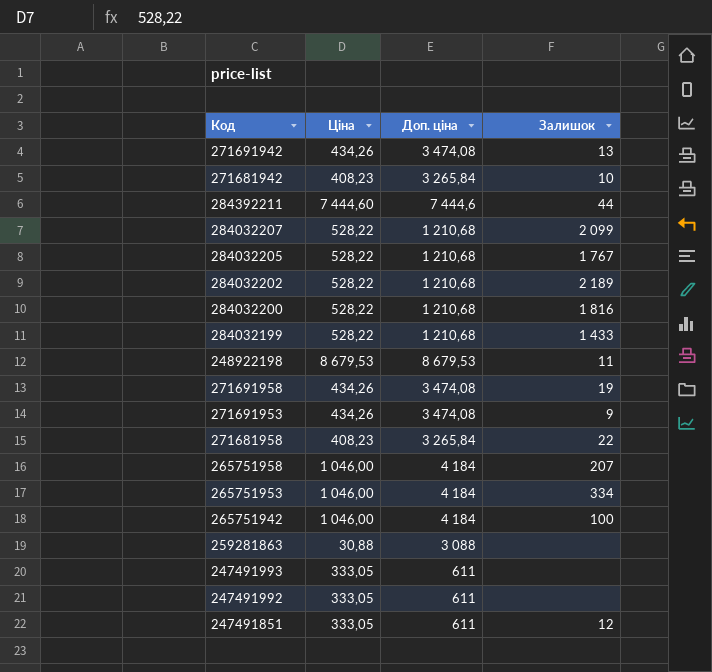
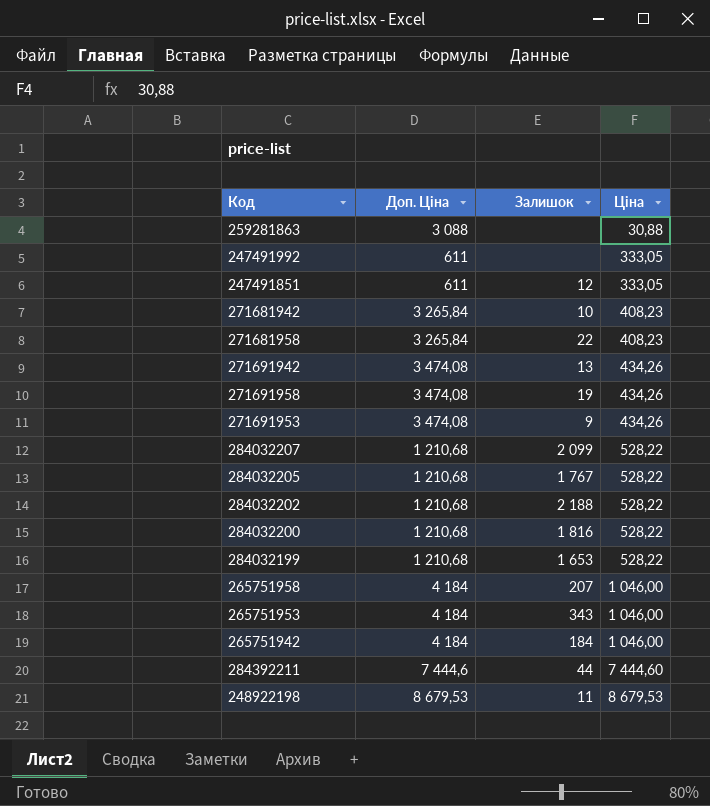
row order: none -> Ціна ascending
column name: Доп. ціна -> Доп. Ціна
column Ціна | position: 2 -> 4
row 247491993: 333,05 | 611 | none -> none
284032202 | Залишок: 2 189 -> 2 188
284032199 | Залишок: 1 433 -> 1 653
265751953 | Залишок: 334 -> 343
265751942 | Залишок: 100 -> 184

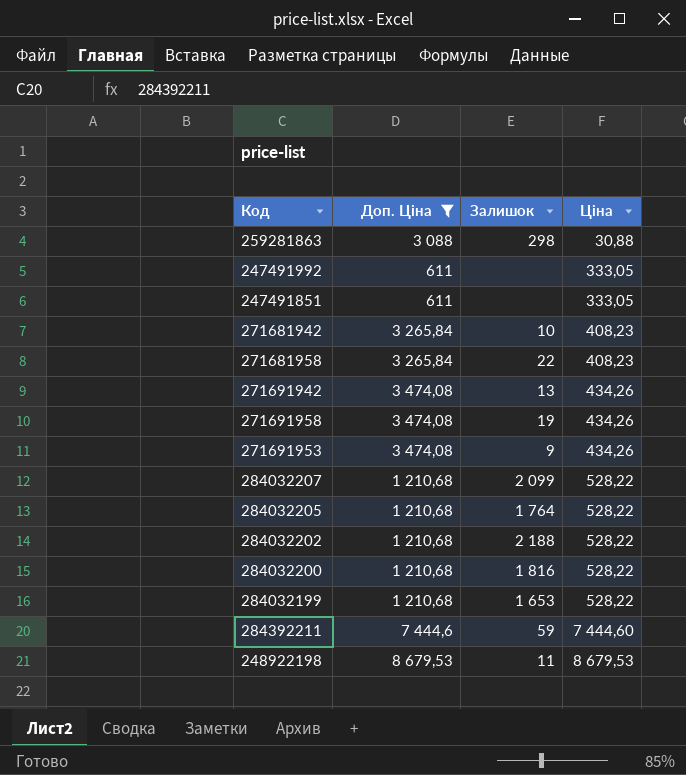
filter: none -> Доп. Ціна != 4 184
259281863 | Залишок: none -> 298
247491851 | Залишок: 12 -> none
284032205 | Залишок: 1 767 -> 1 764
284392211 | Залишок: 44 -> 59

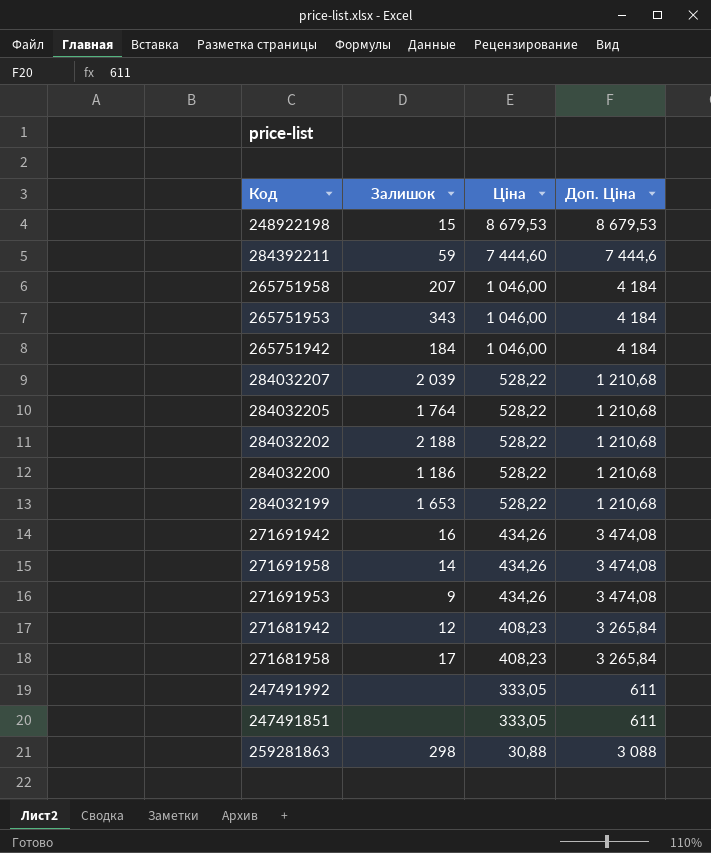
filter: Доп. Ціна != 4 184 -> none
row order: Ціна ascending -> Ціна descending
column Доп. Ціна | position: 2 -> 4
248922198 | Залишок: 11 -> 15
284032207 | Залишок: 2 099 -> 2 039
284032200 | Залишок: 1 816 -> 1 186
271691942 | Залишок: 13 -> 16
271691958 | Залишок: 19 -> 14
271681942 | Залишок: 10 -> 12
271681958 | Залишок: 22 -> 17

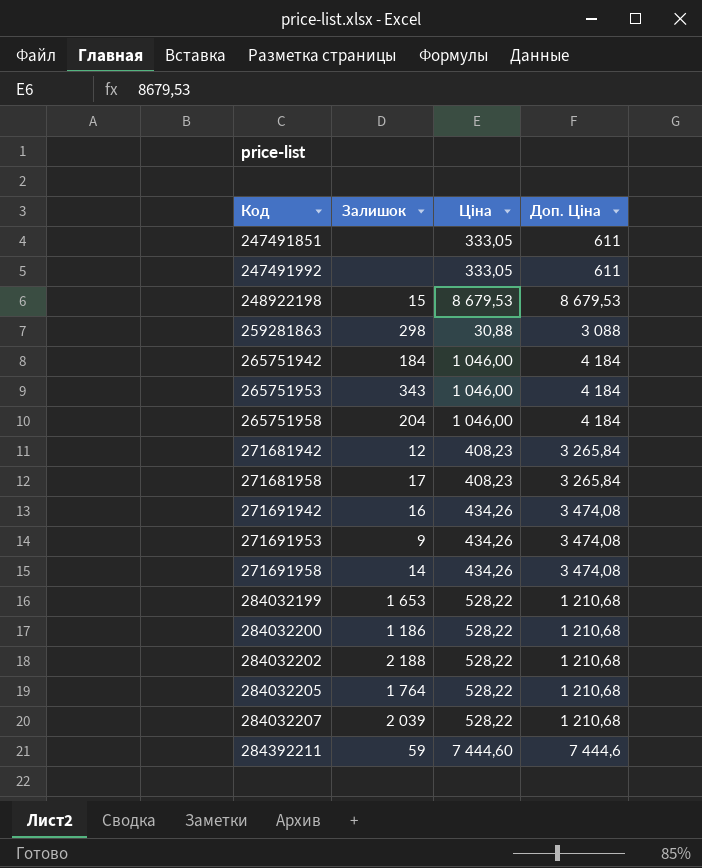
row order: Ціна descending -> Код ascending
265751958 | Залишок: 207 -> 204

